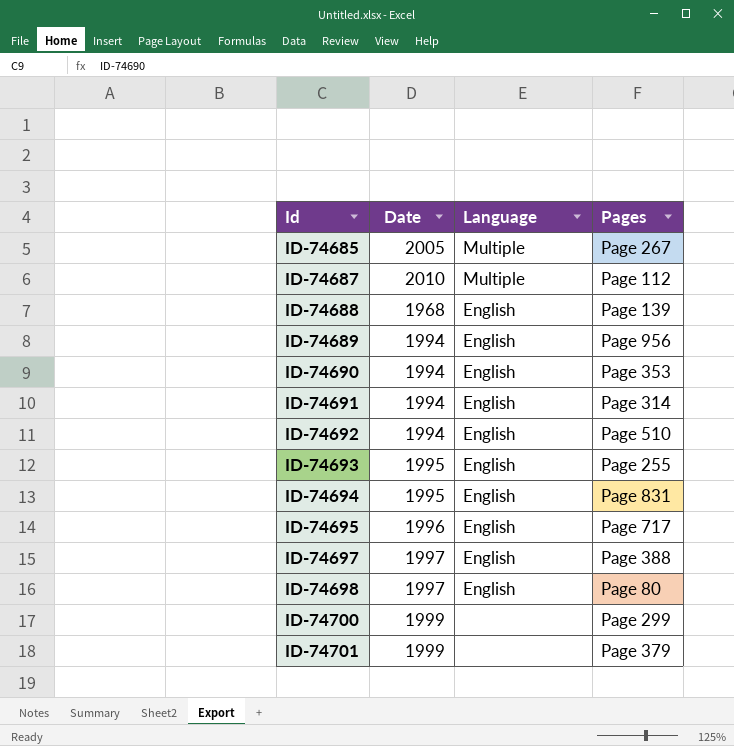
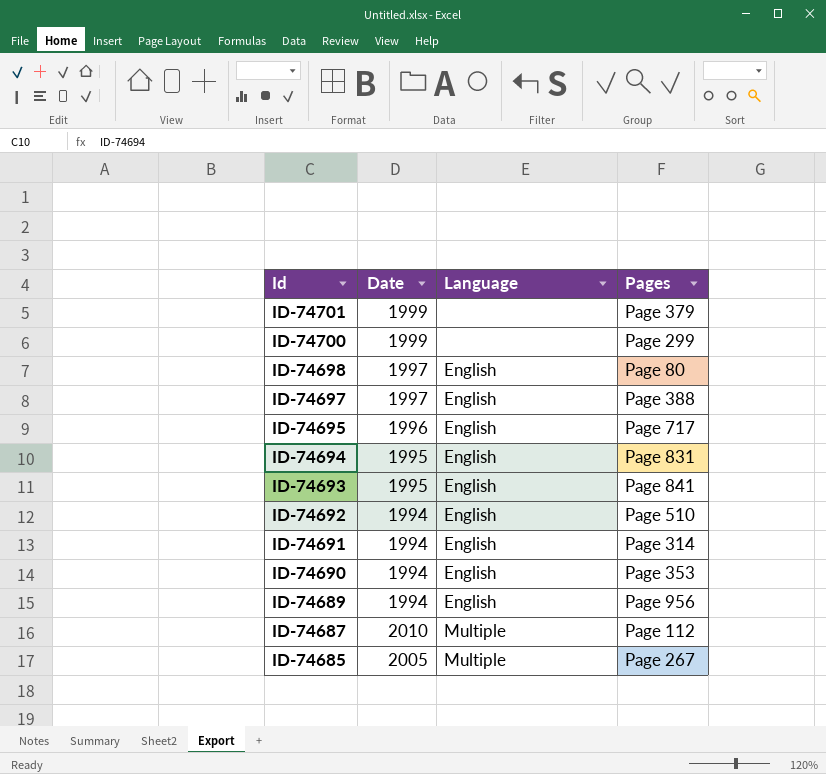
row order: Id ascending -> Id descending
row ID-74688: 1968 | English | Page 139 -> none
ID-74693 | Pages: Page 255 -> Page 841

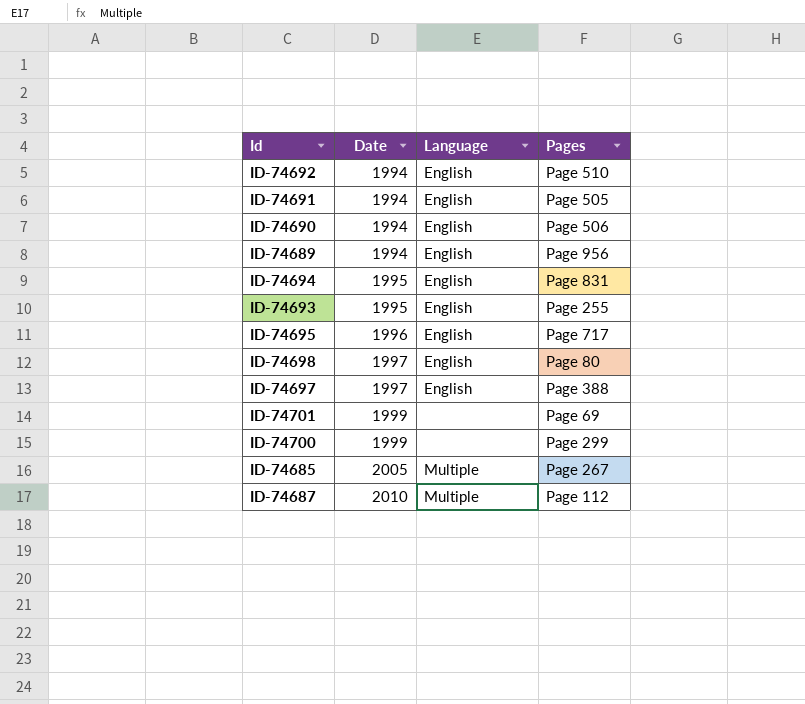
row order: Id descending -> Date ascending
ID-74691 | Pages: Page 314 -> Page 505
ID-74690 | Pages: Page 353 -> Page 506
ID-74693 | Pages: Page 841 -> Page 255
ID-74701 | Pages: Page 379 -> Page 69

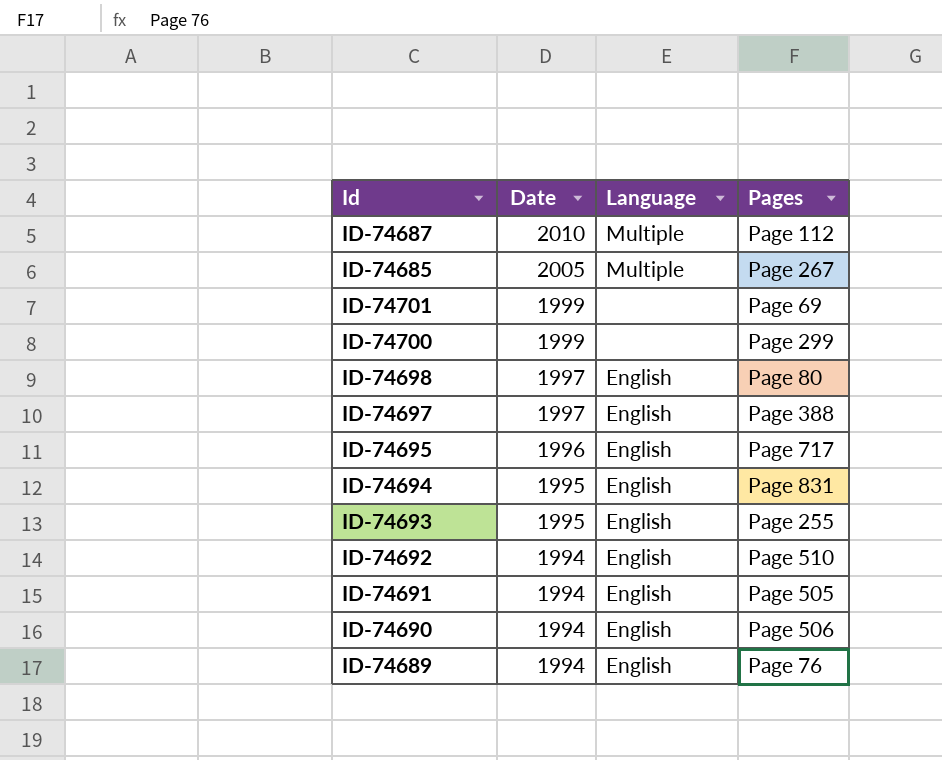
row order: Date ascending -> Date descending
ID-74689 | Pages: Page 956 -> Page 76

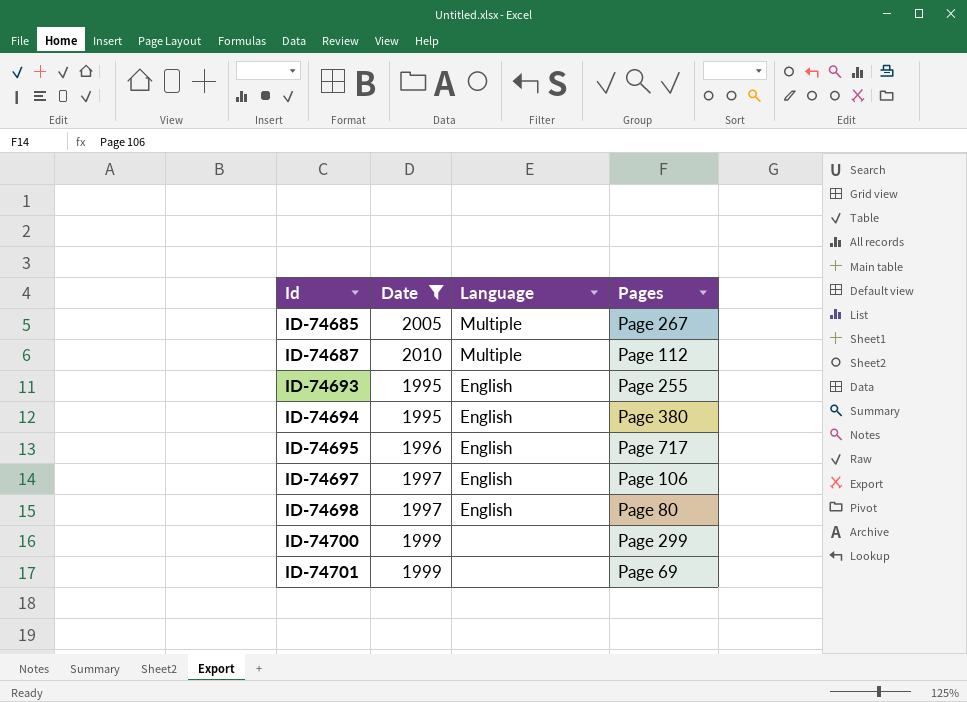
filter: none -> Date != 1994
row order: Date descending -> Id ascending
ID-74694 | Pages: Page 831 -> Page 380
ID-74697 | Pages: Page 388 -> Page 106

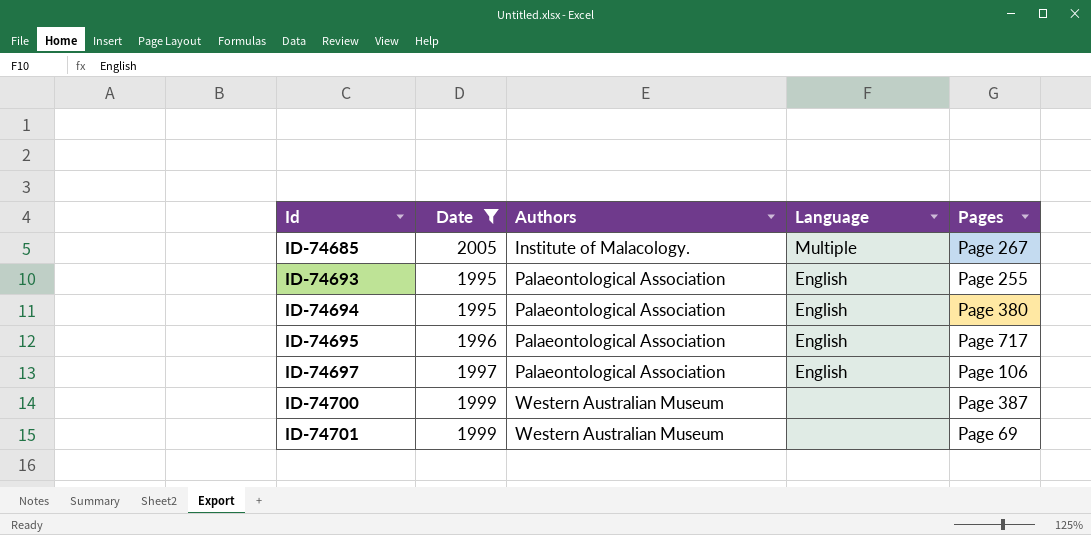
column Authors | position: none -> 3
row ID-74687: 2010 | Multiple | Page 112 -> none
row ID-74698: 1997 | English | Page 80 -> none
ID-74700 | Pages: Page 299 -> Page 387

